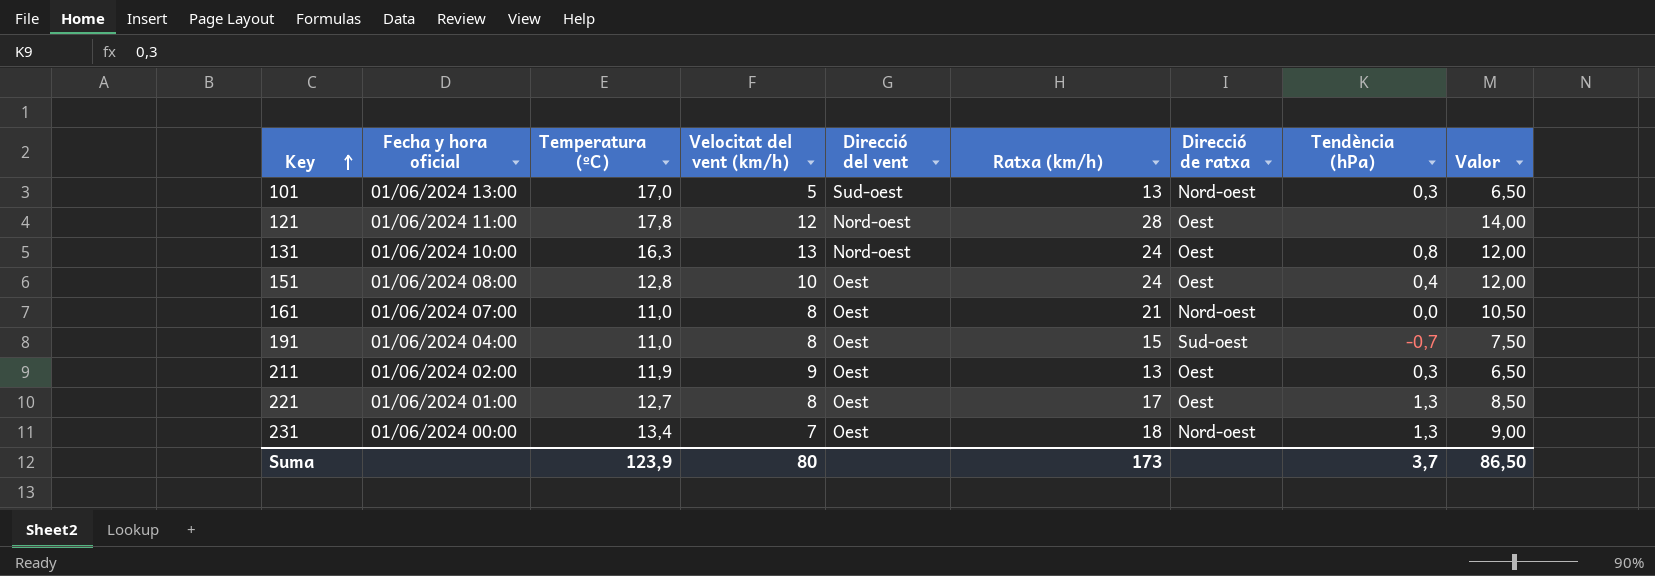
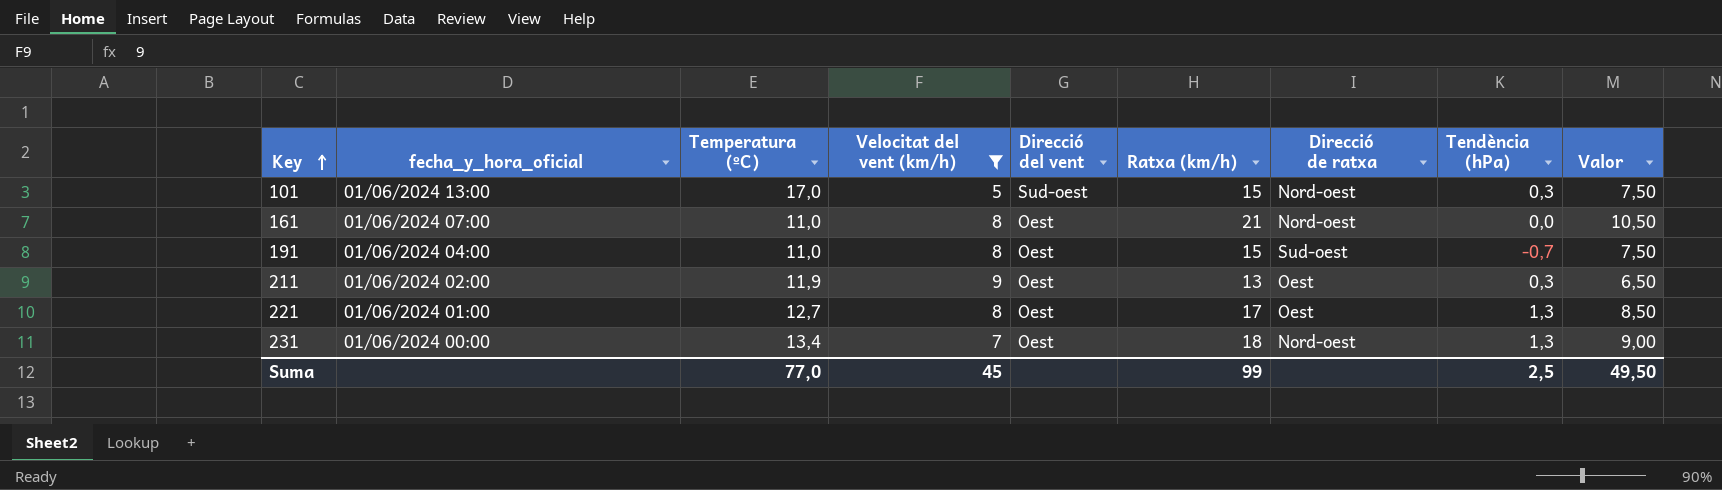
filter: none -> Velocitat del vent (km/h) <= 9
column name: Fecha y hora oficial -> fecha_y_hora_oficial
101 | Ratxa (km/h): 13 -> 15
101 | Valor: 6,50 -> 7,50
Suma | Temperatura (ºC): 123,9 -> 77,0
Suma | Velocitat del vent (km/h): 80 -> 45
Suma | Ratxa (km/h): 173 -> 99
Suma | Tendència (hPa): 3,7 -> 2,5
Suma | Valor: 86,50 -> 49,50

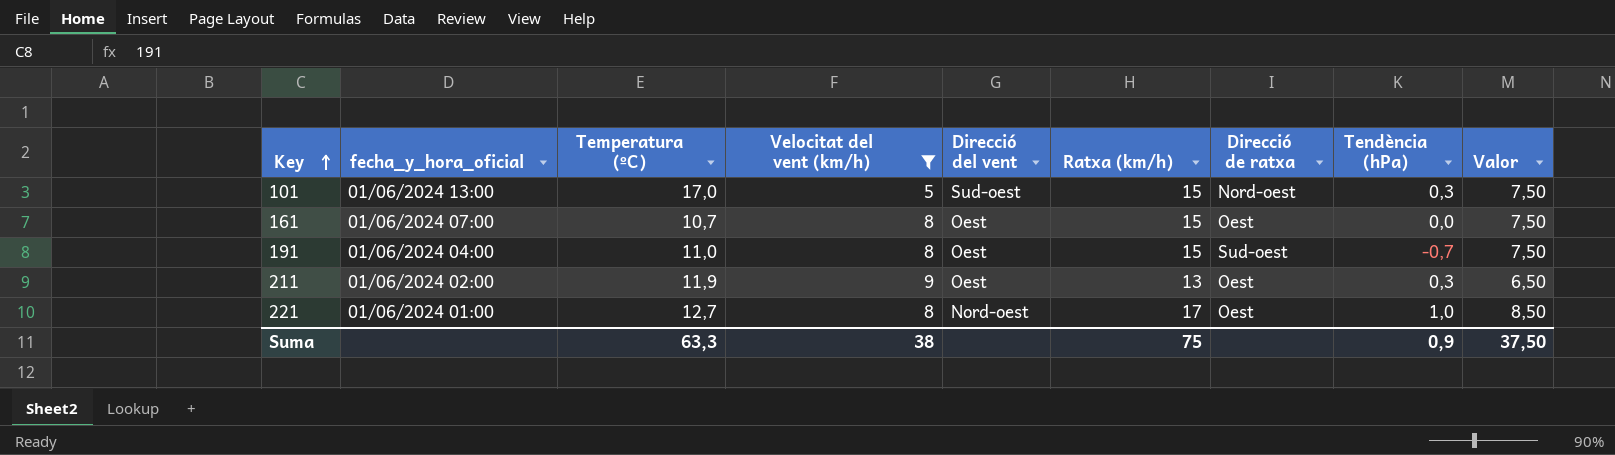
row 231: 01/06/2024 00:00 | 13,4 | 7 | Oest | 18 | Nord-oest | 1,3 | 9,00 -> none
161 | Temperatura (ºC): 11,0 -> 10,7
161 | Ratxa (km/h): 21 -> 15
161 | Direcció de ratxa: Nord-oest -> Oest
161 | Valor: 10,50 -> 7,50
221 | Direcció del vent: Oest -> Nord-oest
221 | Tendència (hPa): 1,3 -> 1,0
Suma | Temperatura (ºC): 77,0 -> 63,3
Suma | Velocitat del vent (km/h): 45 -> 38
Suma | Ratxa (km/h): 99 -> 75
Suma | Tendència (hPa): 2,5 -> 0,9
Suma | Valor: 49,50 -> 37,50

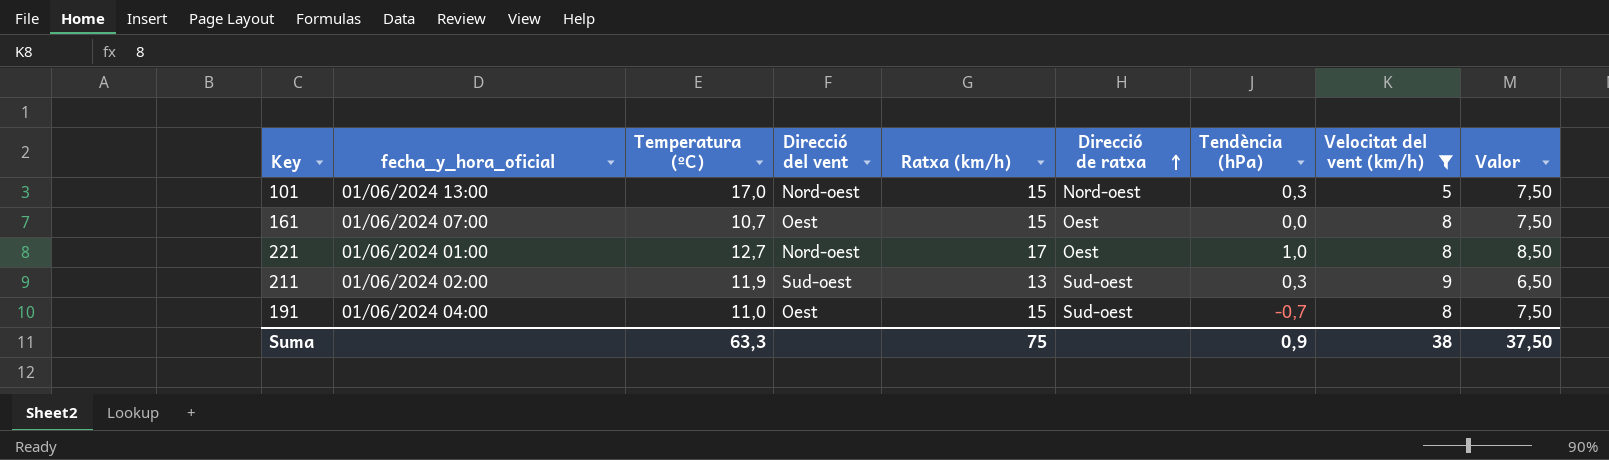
row order: Key ascending -> Direcció de ratxa ascending
column Velocitat del vent (km/h) | position: 4 -> 8
101 | Direcció del vent: Sud-oest -> Nord-oest
211 | Direcció del vent: Oest -> Sud-oest
211 | Direcció de ratxa: Oest -> Sud-oest

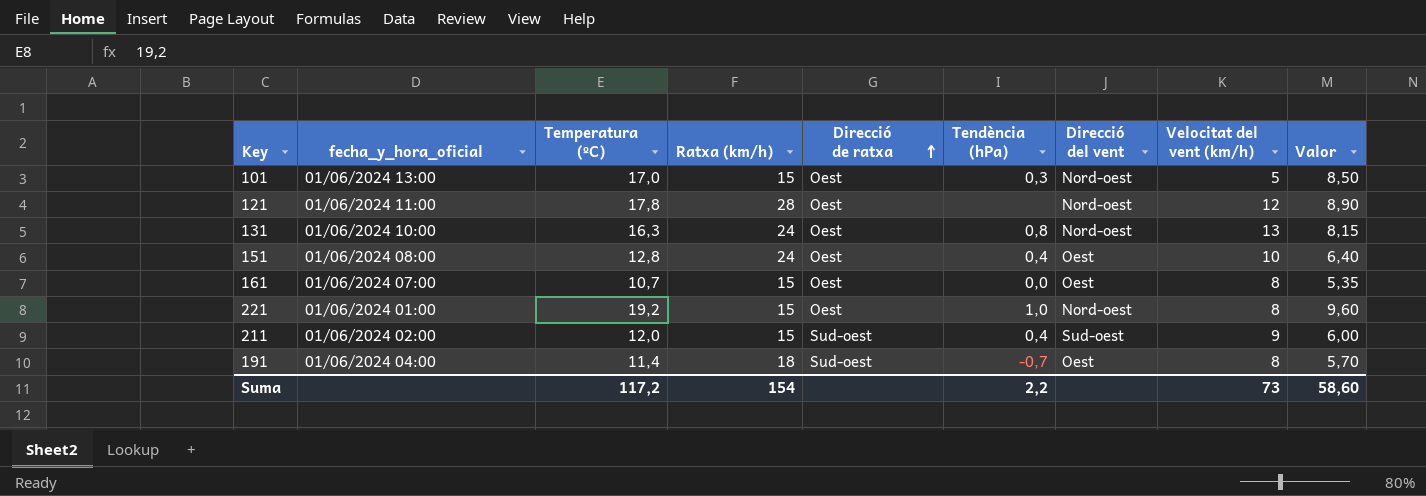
filter: Velocitat del vent (km/h) <= 9 -> none
column Direcció del vent | position: 4 -> 7
column Valor | formula: [Ratxa (km/h)] * 0,5 -> [Temperatura (ºC)] * 0,5
101 | Direcció de ratxa: Nord-oest -> Oest
221 | Temperatura (ºC): 12,7 -> 19,2
221 | Ratxa (km/h): 17 -> 15
211 | Temperatura (ºC): 11,9 -> 12,0
211 | Ratxa (km/h): 13 -> 15
211 | Tendència (hPa): 0,3 -> 0,4
191 | Temperatura (ºC): 11,0 -> 11,4
191 | Ratxa (km/h): 15 -> 18
Suma | Temperatura (ºC): 63,3 -> 117,2
Suma | Ratxa (km/h): 75 -> 154
Suma | Tendència (hPa): 0,9 -> 2,2
Suma | Velocitat del vent (km/h): 38 -> 73
Suma | Valor: 37,50 -> 58,60

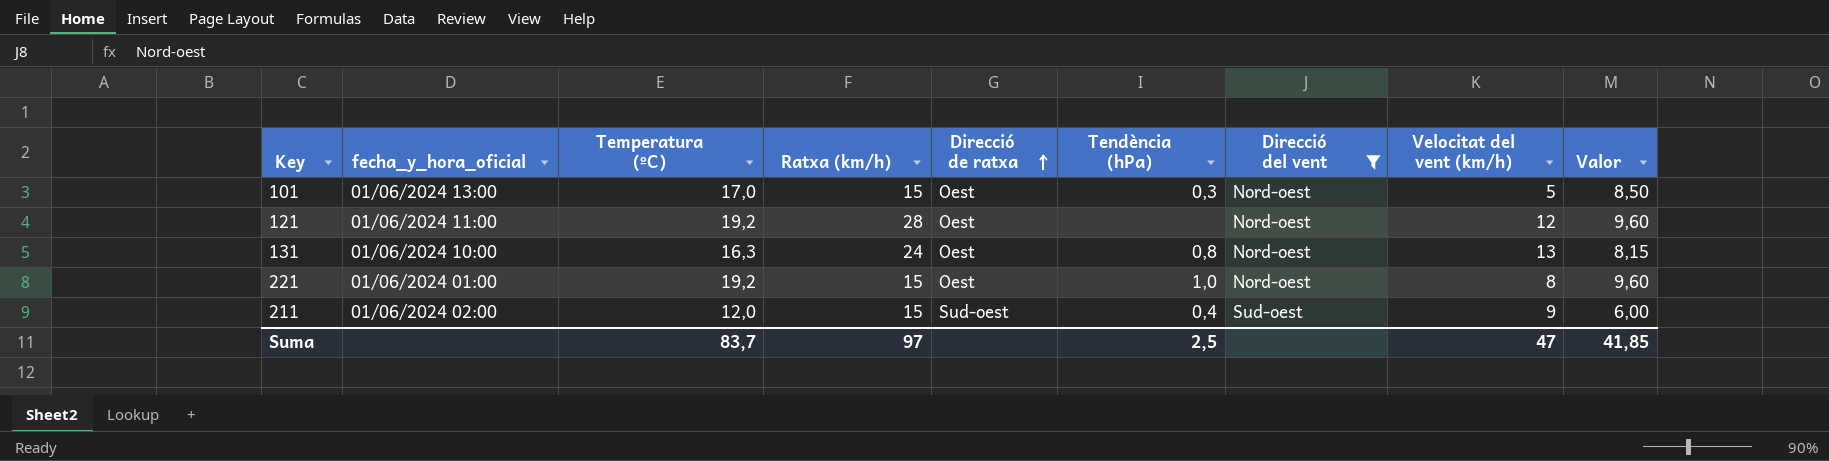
filter: none -> Direcció del vent != Oest
121 | Temperatura (ºC): 17,8 -> 19,2
121 | Valor: 8,90 -> 9,60
Suma | Temperatura (ºC): 117,2 -> 83,7
Suma | Ratxa (km/h): 154 -> 97
Suma | Tendència (hPa): 2,2 -> 2,5
Suma | Velocitat del vent (km/h): 73 -> 47
Suma | Valor: 58,60 -> 41,85

